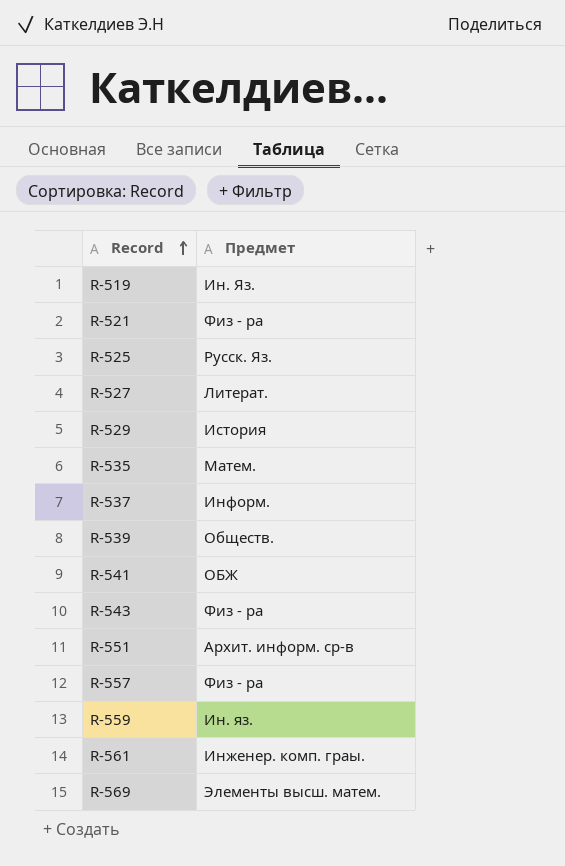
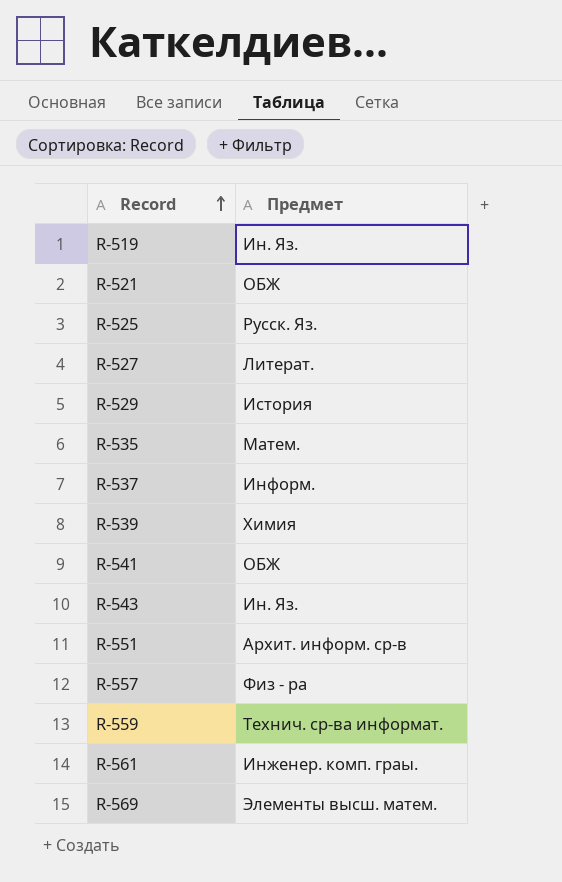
R-521 | Предмет: Физ - ра -> ОБЖ
R-539 | Предмет: Обществ. -> Химия
R-543 | Предмет: Физ - ра -> Ин. Яз.
R-559 | Предмет: Ин. яз. -> Технич. ср-ва информат.

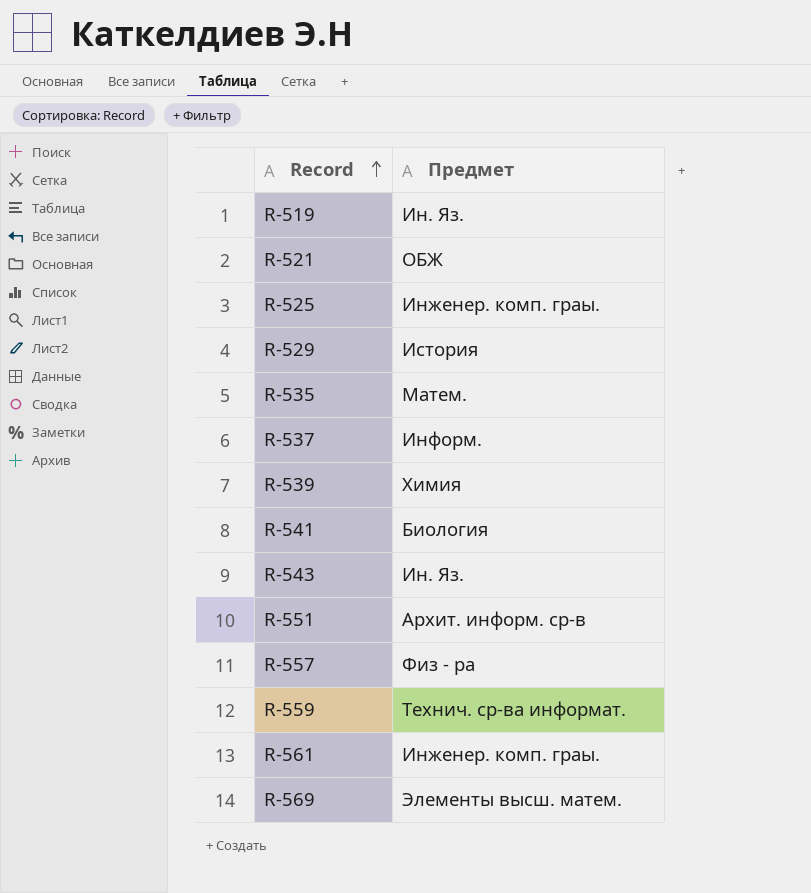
row R-527: Литерат. -> none
R-525 | Предмет: Русск. Яз. -> Инженер. комп. граы.
R-541 | Предмет: ОБЖ -> Биология

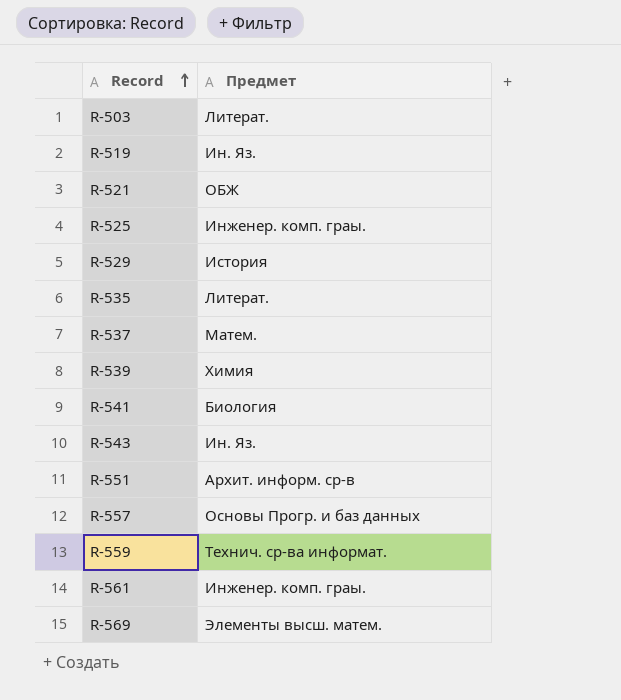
row R-503: none -> Литерат.
R-535 | Предмет: Матем. -> Литерат.
R-537 | Предмет: Информ. -> Матем.
R-557 | Предмет: Физ - ра -> Основы Прогр. и баз данных

